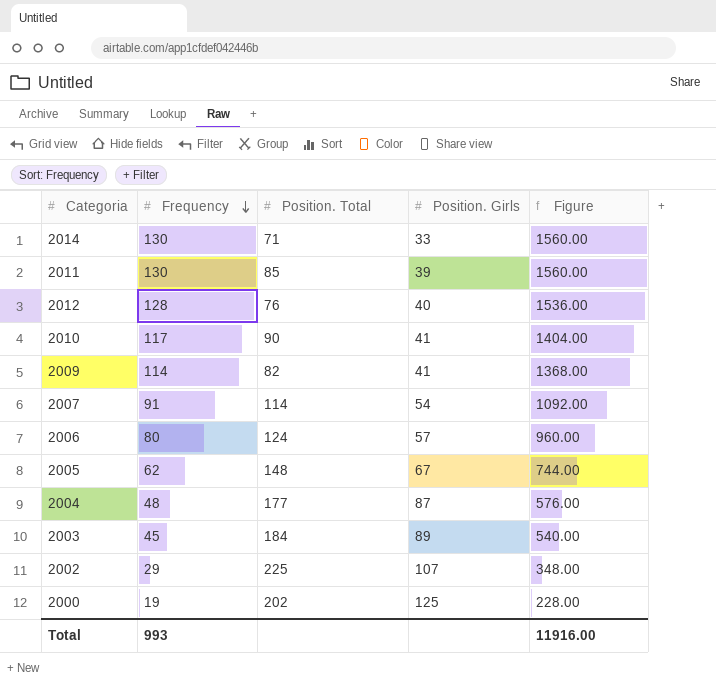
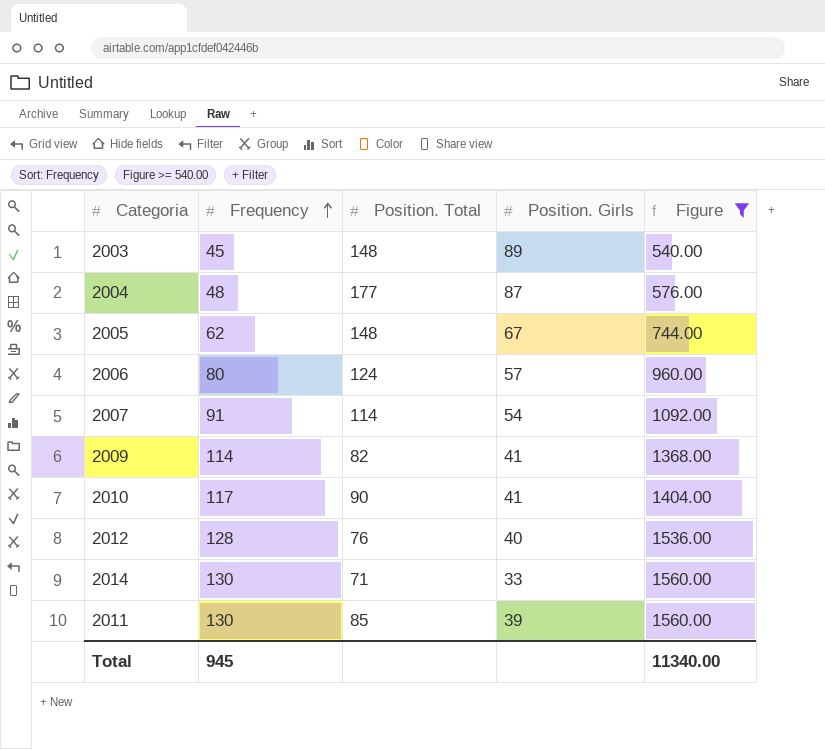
filter: none -> Figure >= 540.00
row order: Frequency descending -> Frequency ascending
2003 | Position. Total: 184 -> 148
Total | Frequency: 993 -> 945
Total | Figure: 11916.00 -> 11340.00

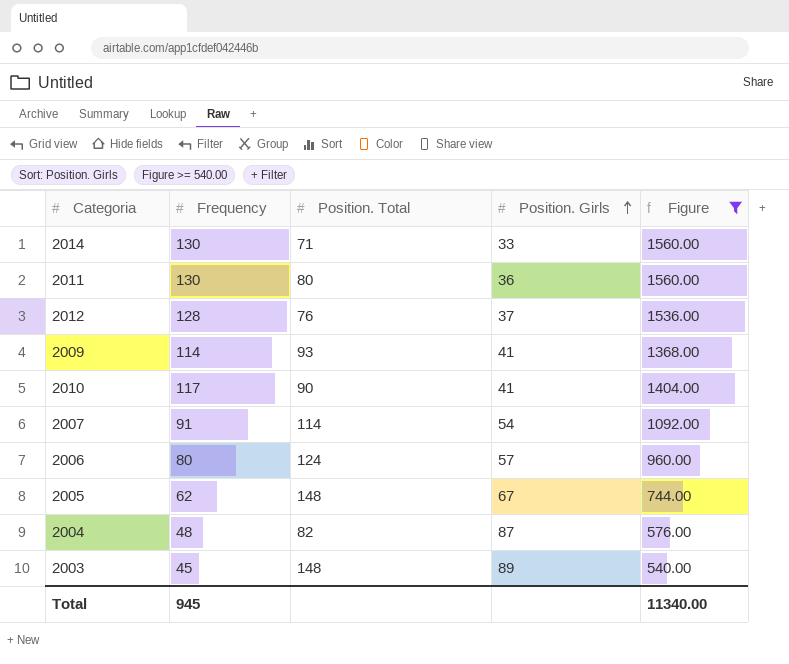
row order: Frequency ascending -> Position. Girls ascending
2011 | Position. Total: 85 -> 80
2011 | Position. Girls: 39 -> 36
2012 | Position. Girls: 40 -> 37
2009 | Position. Total: 82 -> 93
2004 | Position. Total: 177 -> 82

